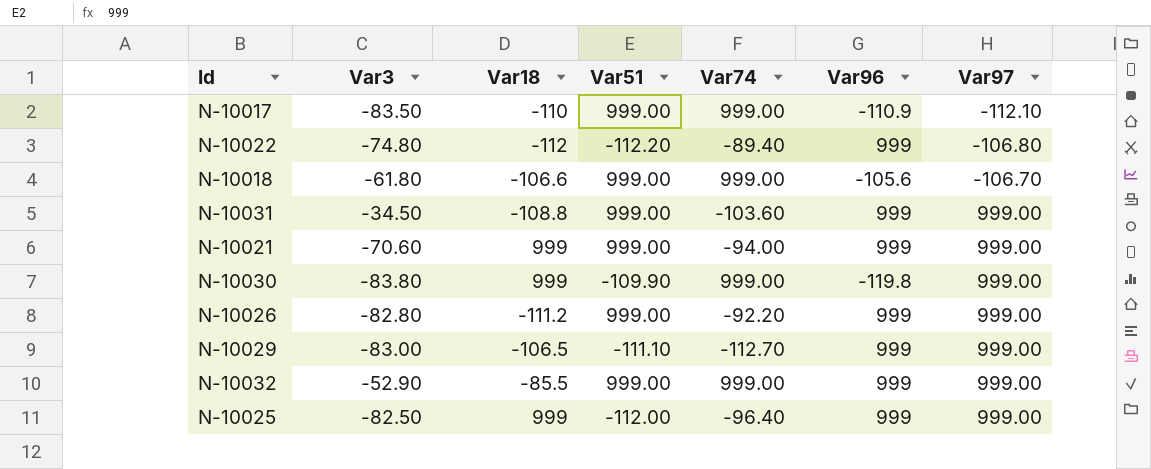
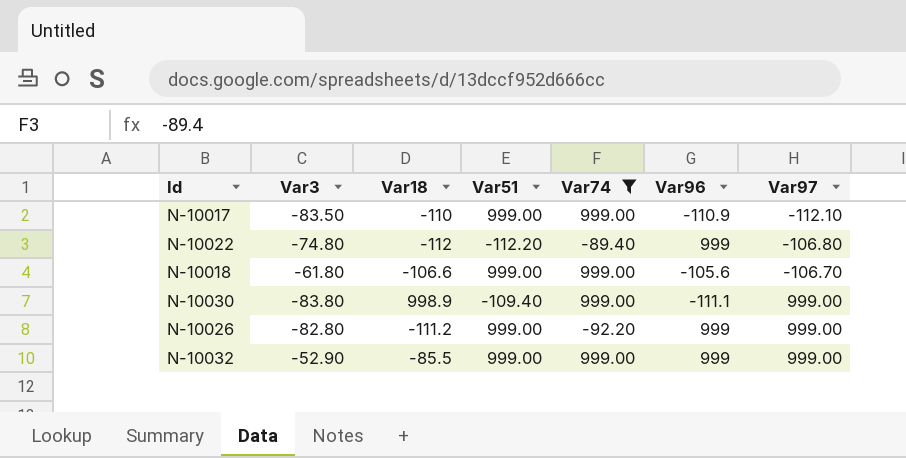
filter: none -> Var74 >= -92.20
N-10030 | Var18: 999 -> 998.9
N-10030 | Var51: -109.90 -> -109.40
N-10030 | Var96: -119.8 -> -111.1

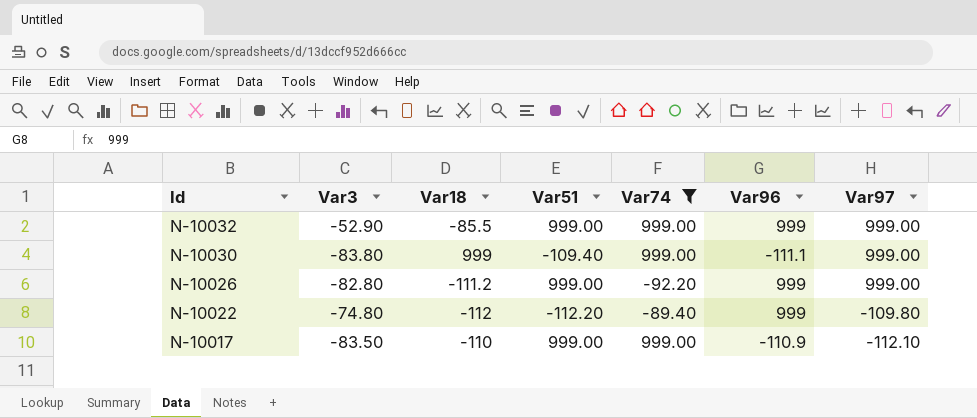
row order: Var97 ascending -> Id descending
row N-10018: -61.80 | -106.6 | 999.00 | 999.00 | -105.6 | -106.70 -> none
N-10030 | Var18: 998.9 -> 999
N-10022 | Var97: -106.80 -> -109.80

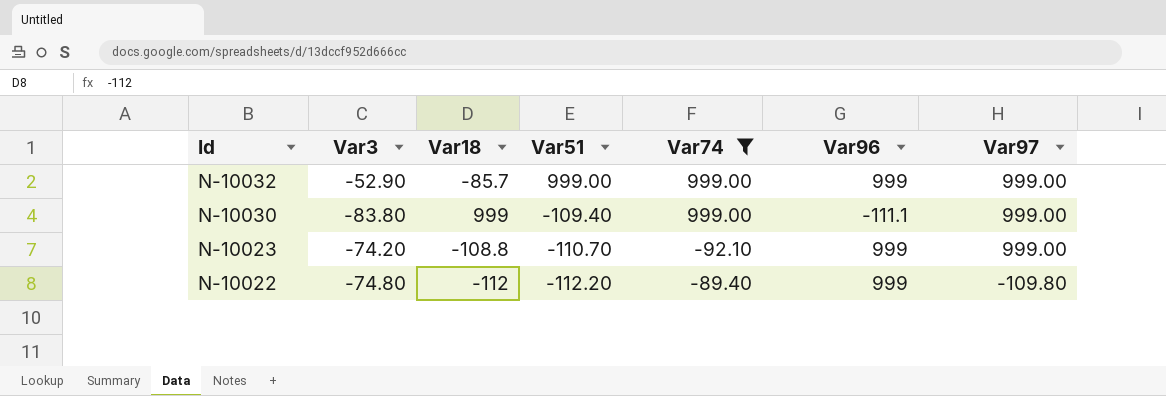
row N-10026: -82.80 | -111.2 | 999.00 | -92.20 | 999 | 999.00 -> none
row N-10017: -83.50 | -110 | 999.00 | 999.00 | -110.9 | -112.10 -> none
N-10032 | Var18: -85.5 -> -85.7
row N-10023: none -> -74.20 | -108.8 | -110.70 | -92.10 | 999 | 999.00

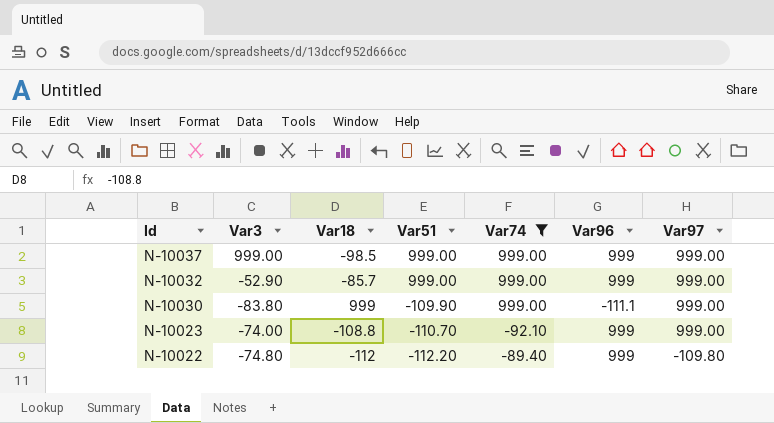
row N-10037: none -> 999.00 | -98.5 | 999.00 | 999.00 | 999 | 999.00
N-10030 | Var51: -109.40 -> -109.90
N-10023 | Var3: -74.20 -> -74.00

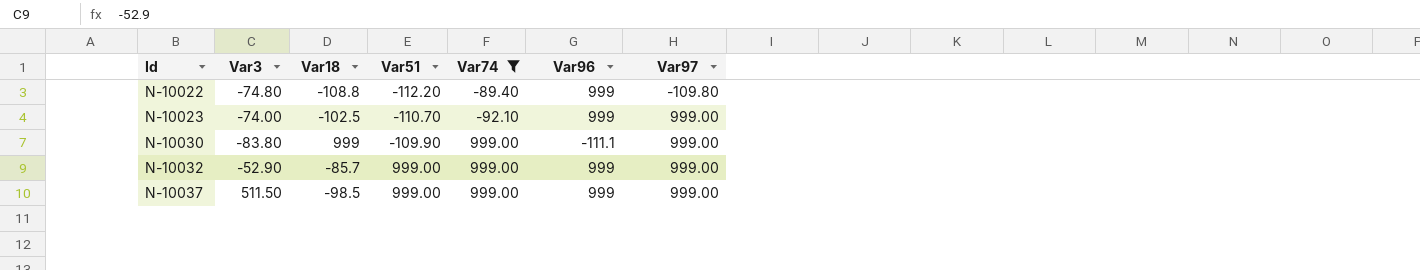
row order: Id descending -> Id ascending
N-10022 | Var18: -112 -> -108.8
N-10023 | Var18: -108.8 -> -102.5
N-10037 | Var3: 999.00 -> 511.50

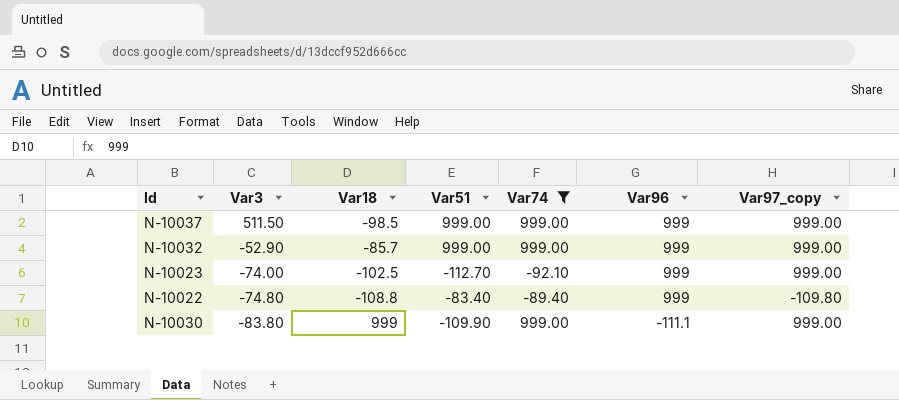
row order: Id ascending -> Var3 descending
column name: Var97 -> Var97_copy
N-10023 | Var51: -110.70 -> -112.70
N-10022 | Var51: -112.20 -> -83.40

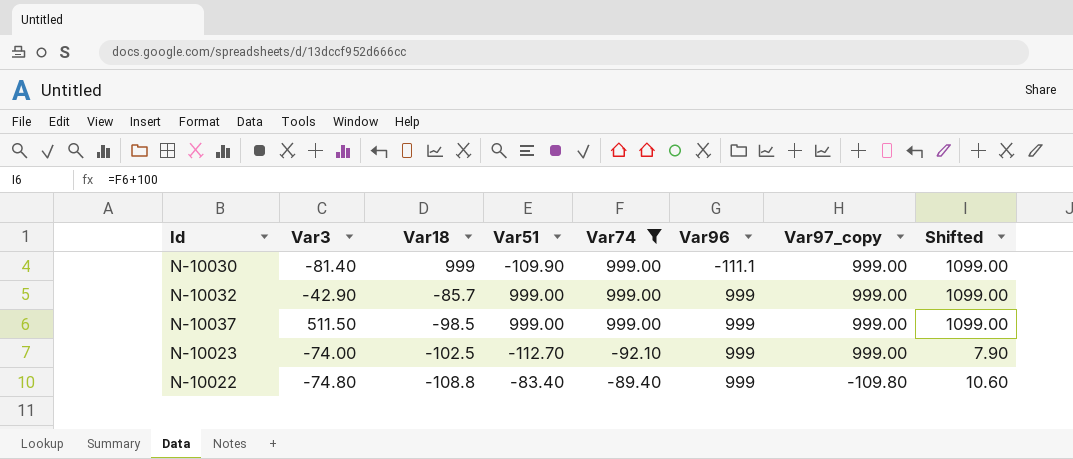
row order: Var3 descending -> Var18 descending
column Shifted | formula: none -> [Var74] + 100
N-10030 | Var3: -83.80 -> -81.40
N-10032 | Var3: -52.90 -> -42.90

